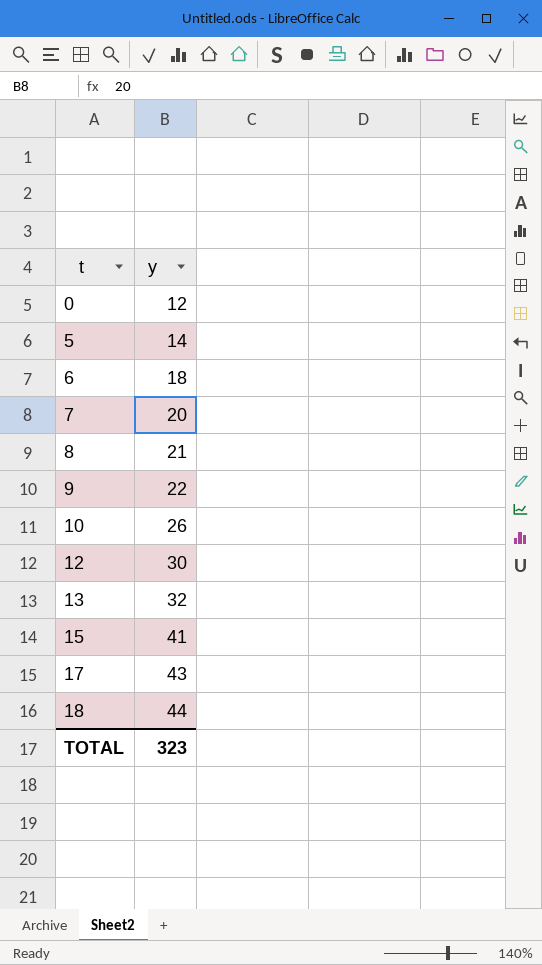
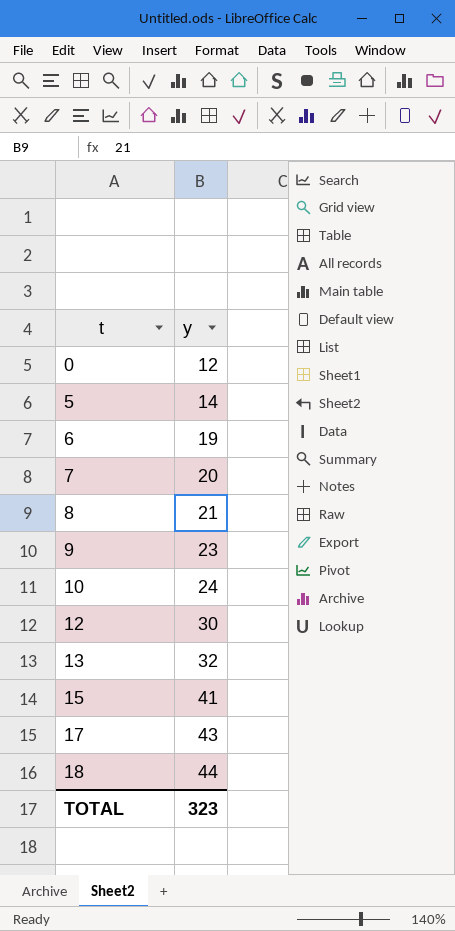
6 | y: 18 -> 19
9 | y: 22 -> 23
10 | y: 26 -> 24

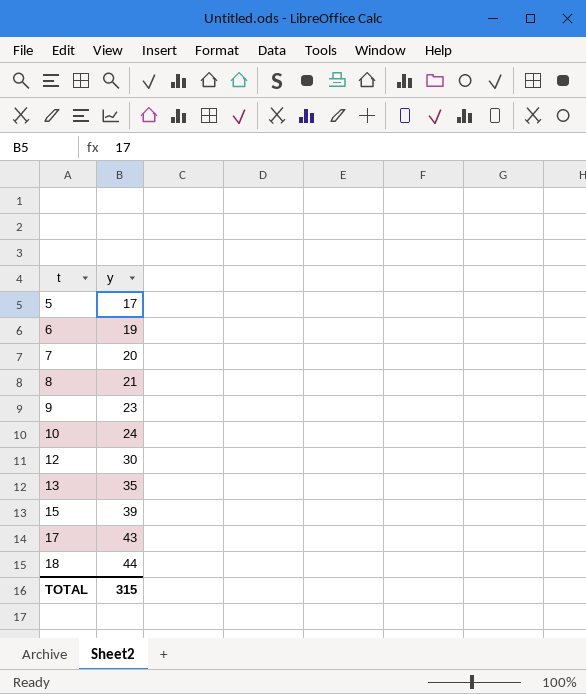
row 0: 12 -> none
5 | y: 14 -> 17
13 | y: 32 -> 35
15 | y: 41 -> 39
TOTAL | y: 323 -> 315

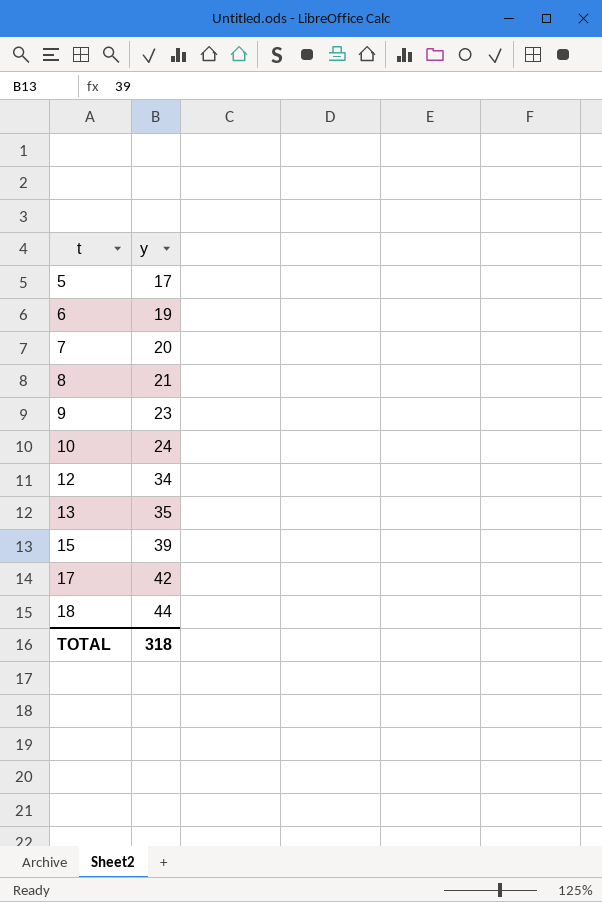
12 | y: 30 -> 34
17 | y: 43 -> 42
TOTAL | y: 315 -> 318

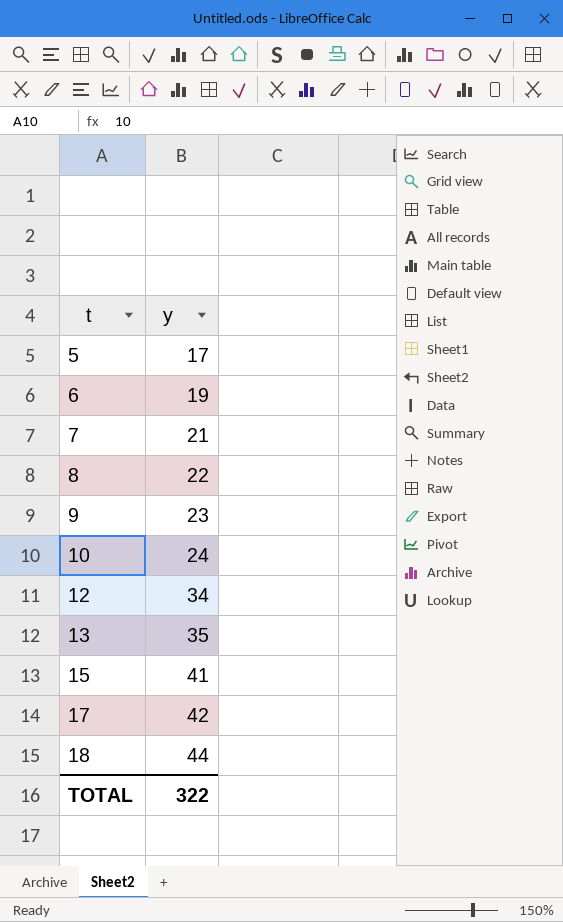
7 | y: 20 -> 21
8 | y: 21 -> 22
15 | y: 39 -> 41
TOTAL | y: 318 -> 322

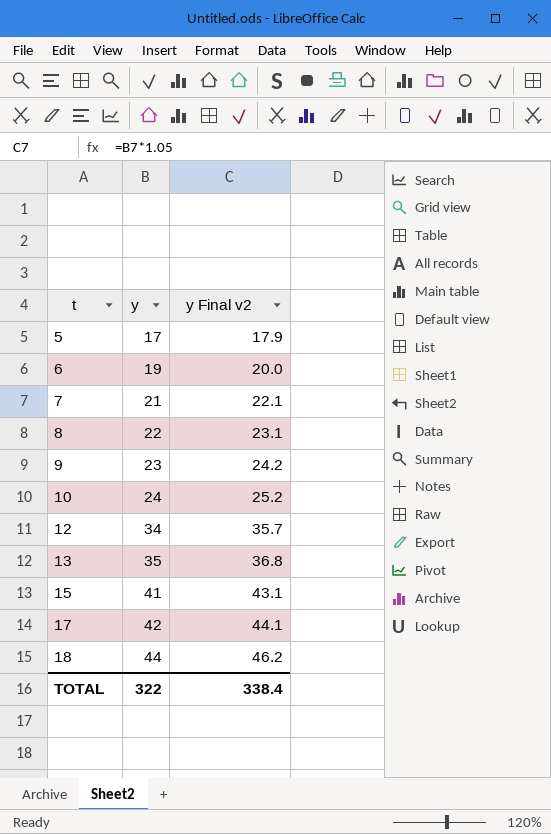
column y Final v2 | formula: none -> [y] * 1.05

